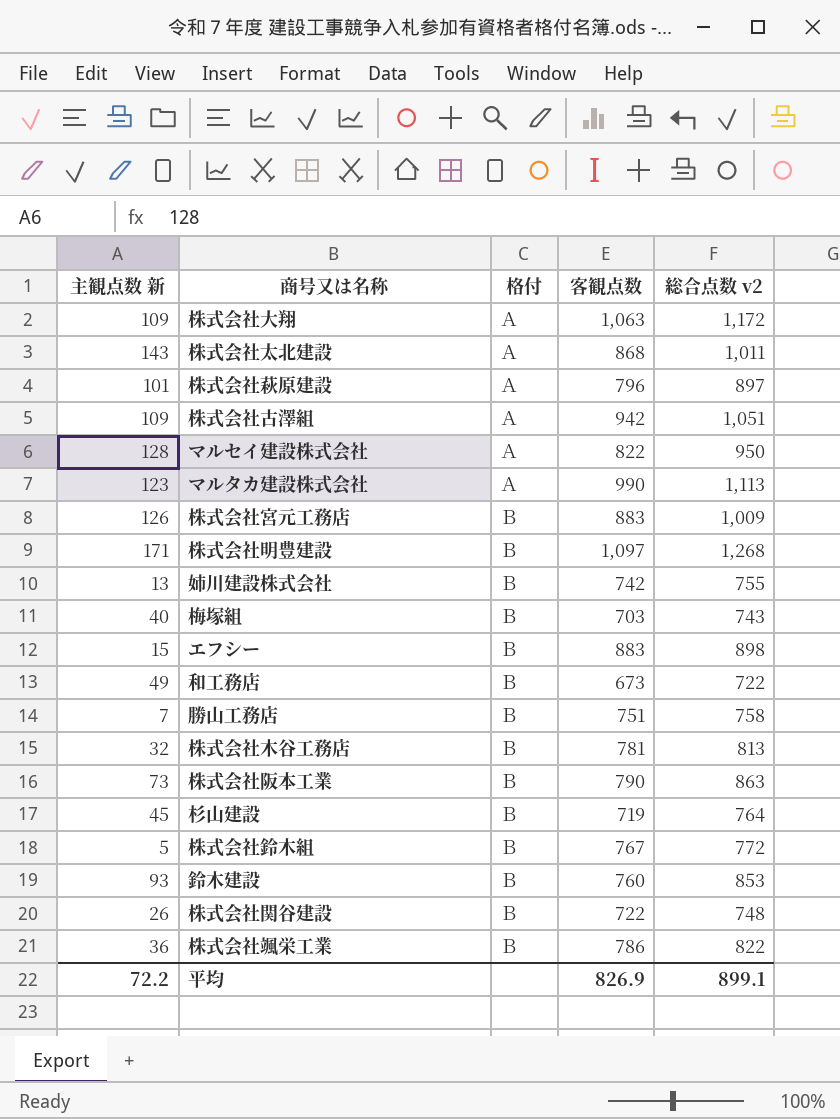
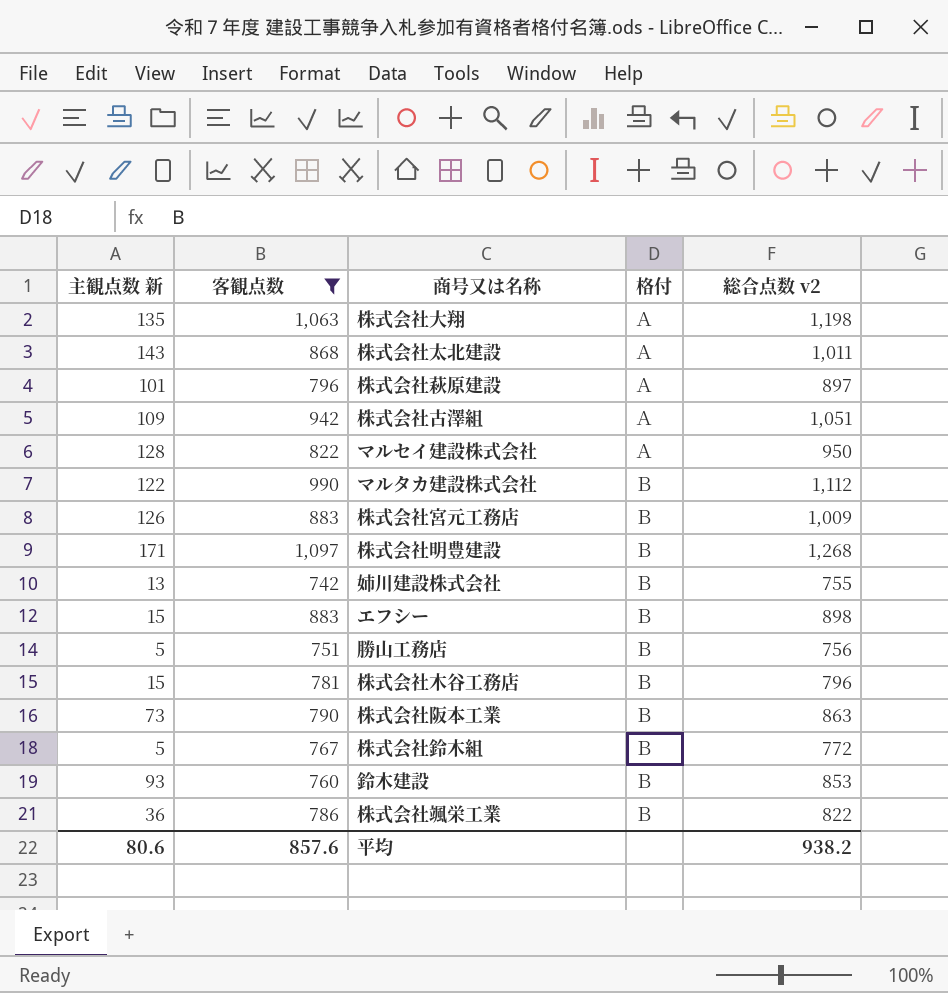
filter: none -> 客観点数 >= 742
column 客観点数 | position: 4 -> 2
株式会社大翔 | 主観点数 新: 109 -> 135
株式会社大翔 | 総合点数 v2: 1,172 -> 1,198
マルタカ建設株式会社 | 主観点数 新: 123 -> 122
マルタカ建設株式会社 | 格付: Ａ -> Ｂ
マルタカ建設株式会社 | 総合点数 v2: 1,113 -> 1,112
勝山工務店 | 主観点数 新: 7 -> 5
勝山工務店 | 総合点数 v2: 758 -> 756
株式会社木谷工務店 | 主観点数 新: 32 -> 15
株式会社木谷工務店 | 総合点数 v2: 813 -> 796
平均 | 主観点数 新: 72.2 -> 80.6
平均 | 客観点数: 826.9 -> 857.6
平均 | 総合点数 v2: 899.1 -> 938.2

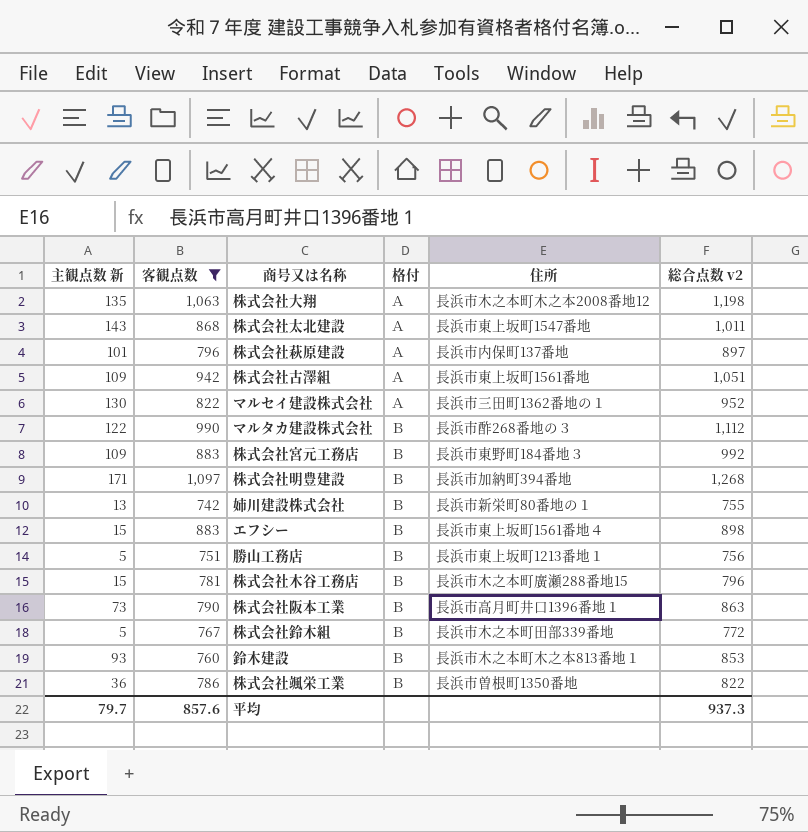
column 住所 | position: none -> 5
マルセイ建設株式会社 | 主観点数 新: 128 -> 130
マルセイ建設株式会社 | 総合点数 v2: 950 -> 952
株式会社宮元工務店 | 主観点数 新: 126 -> 109
株式会社宮元工務店 | 総合点数 v2: 1,009 -> 992
平均 | 主観点数 新: 80.6 -> 79.7
平均 | 総合点数 v2: 938.2 -> 937.3

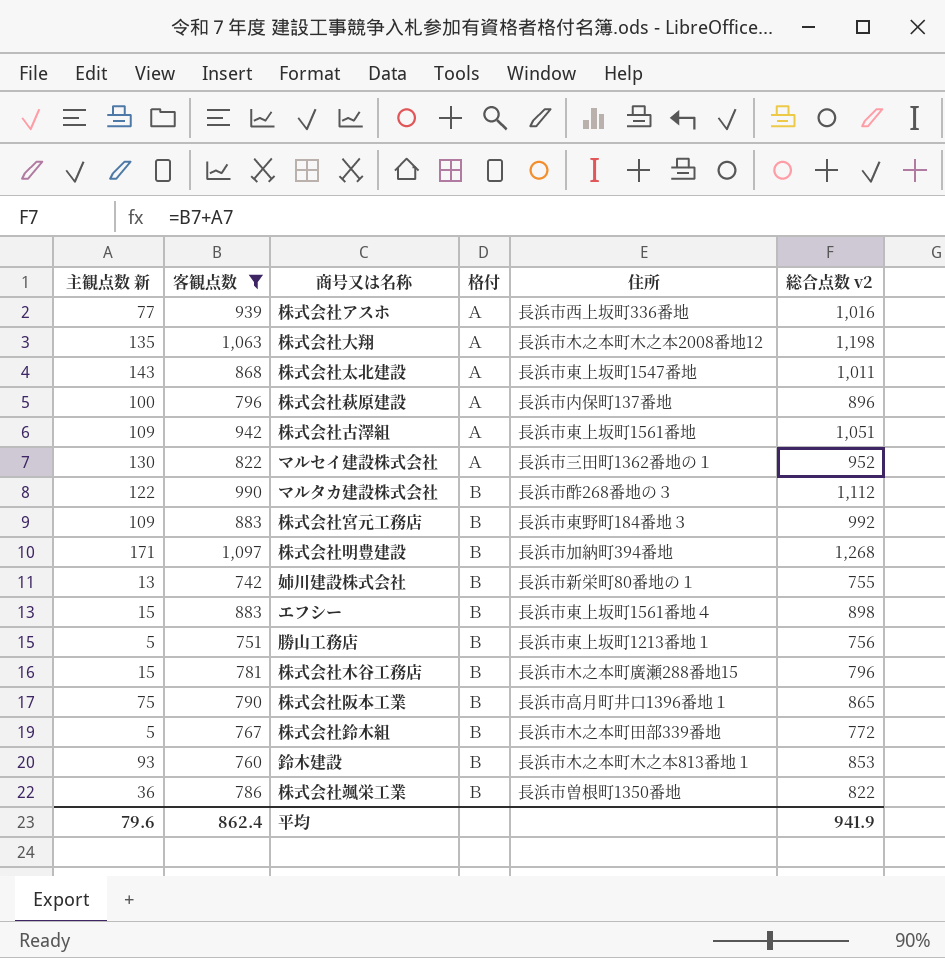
row 株式会社アスホ: none -> 77 | 939 | Ａ | 長浜市西上坂町336番地 | 1,016
株式会社萩原建設 | 主観点数 新: 101 -> 100
株式会社萩原建設 | 総合点数 v2: 897 -> 896
株式会社阪本工業 | 主観点数 新: 73 -> 75
株式会社阪本工業 | 総合点数 v2: 863 -> 865
平均 | 主観点数 新: 79.7 -> 79.6
平均 | 客観点数: 857.6 -> 862.4
平均 | 総合点数 v2: 937.3 -> 941.9

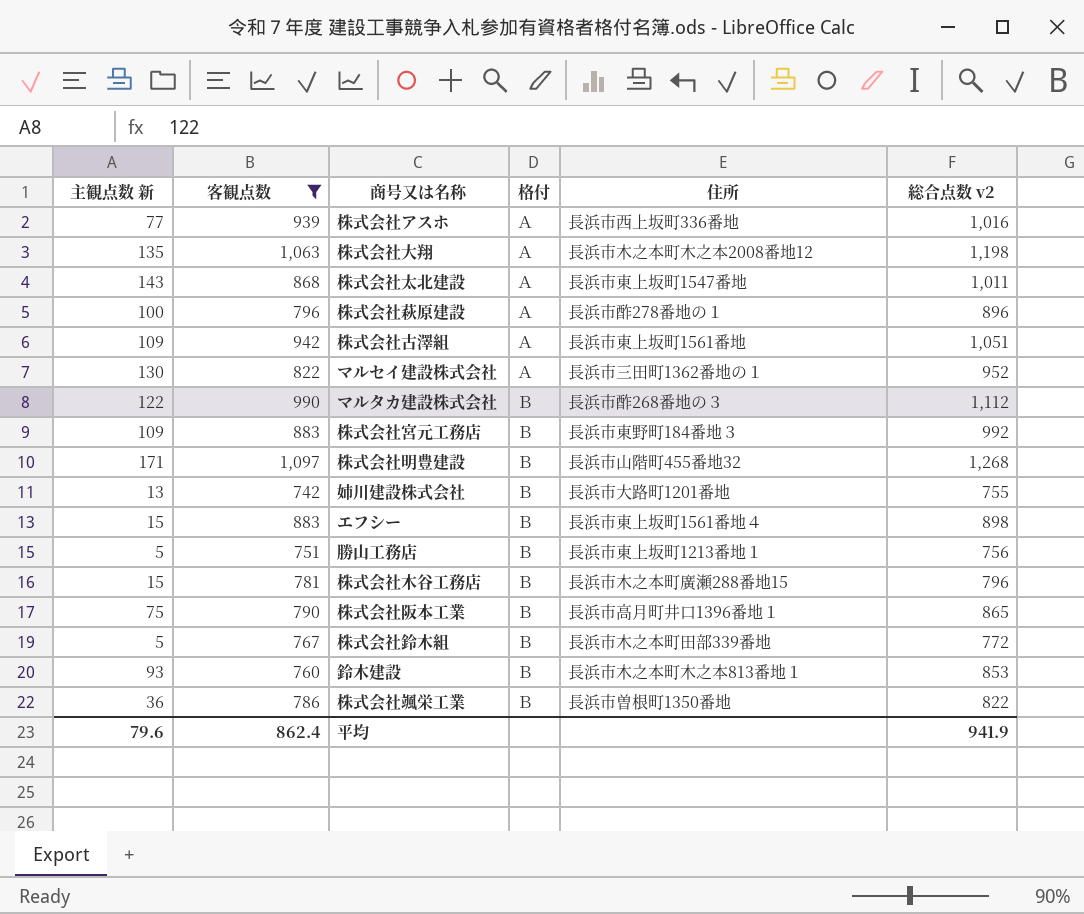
株式会社萩原建設 | 住所: 長浜市内保町137番地 -> 長浜市酢278番地の１
株式会社明豊建設 | 住所: 長浜市加納町394番地 -> 長浜市山階町455番地32
姉川建設株式会社 | 住所: 長浜市新栄町80番地の１ -> 長浜市大路町1201番地

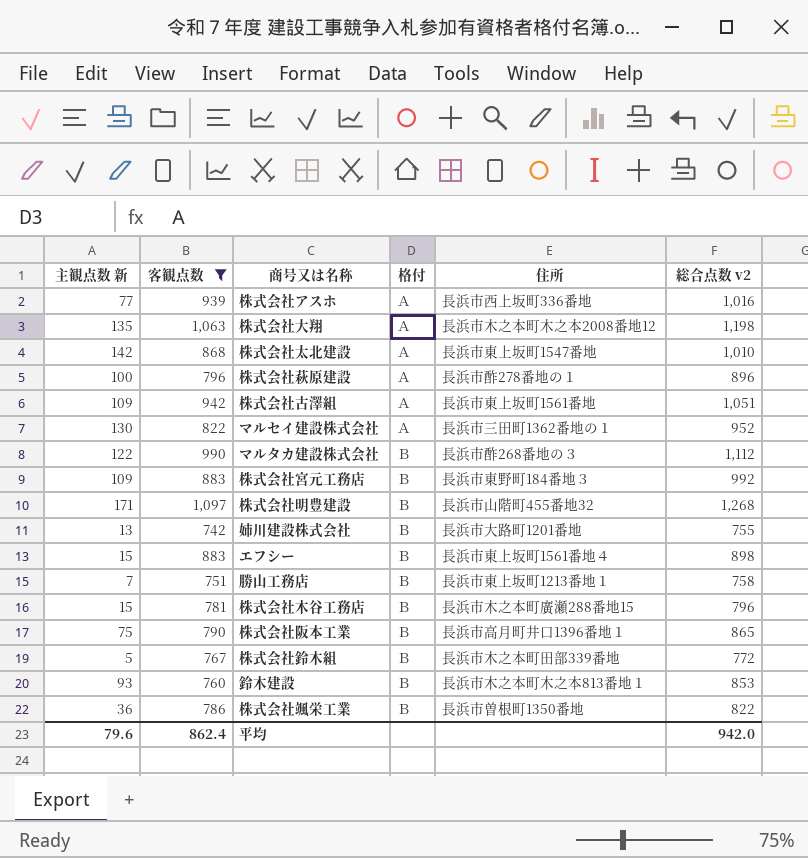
株式会社太北建設 | 主観点数 新: 143 -> 142
株式会社太北建設 | 総合点数 v2: 1,011 -> 1,010
勝山工務店 | 主観点数 新: 5 -> 7
勝山工務店 | 総合点数 v2: 756 -> 758
平均 | 総合点数 v2: 941.9 -> 942.0

